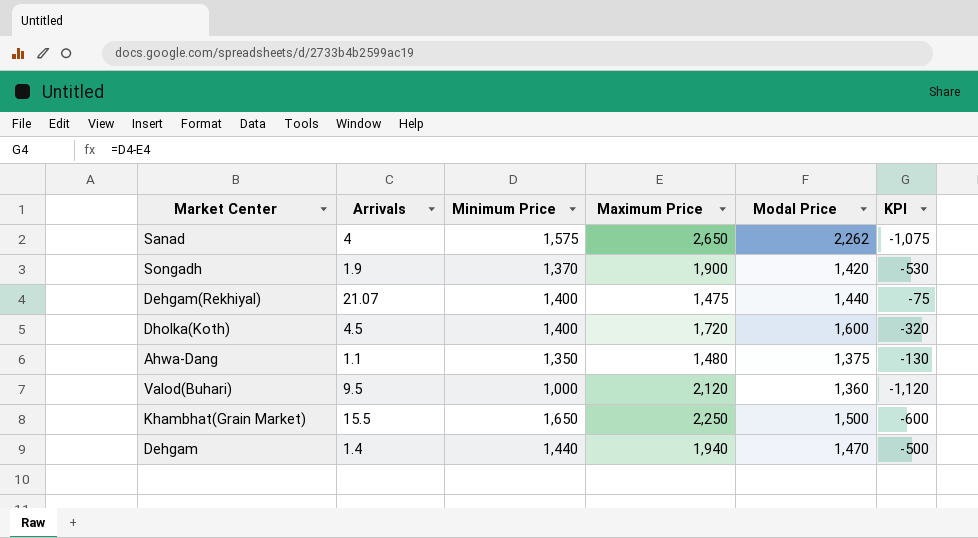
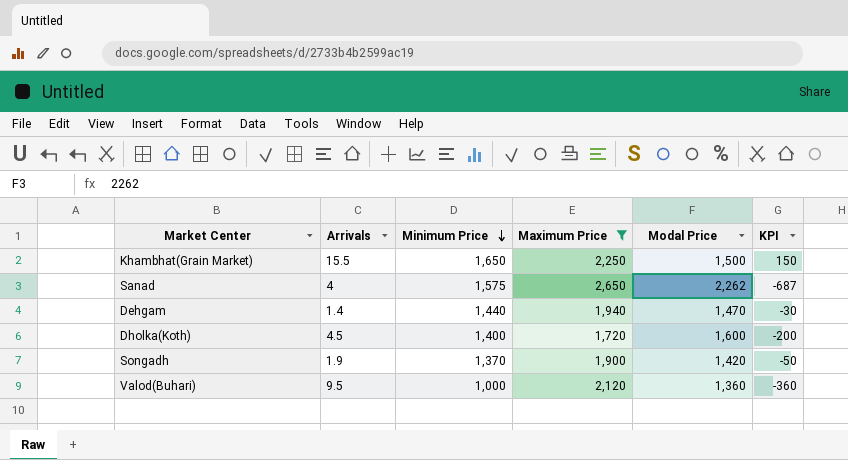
filter: none -> Maximum Price >= 1,720
row order: none -> Minimum Price descending
column KPI | formula: [Minimum Price] - [Maximum Price] -> [Minimum Price] - [Modal Price]

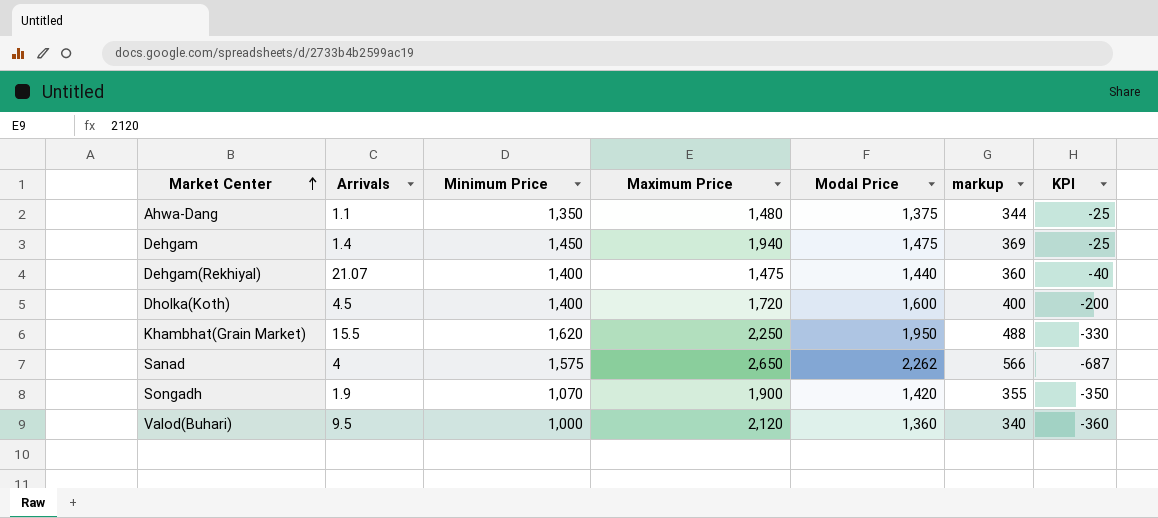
filter: Maximum Price >= 1,720 -> none
row order: Minimum Price descending -> Market Center ascending
column markup | formula: none -> [Modal Price] * 0.25
Dehgam | Minimum Price: 1,440 -> 1,450
Dehgam | Modal Price: 1,470 -> 1,475
Dehgam | KPI: -30 -> -25
Khambhat(Grain Market) | Minimum Price: 1,650 -> 1,620
Khambhat(Grain Market) | Modal Price: 1,500 -> 1,950
Khambhat(Grain Market) | KPI: 150 -> -330
Songadh | Minimum Price: 1,370 -> 1,070
Songadh | KPI: -50 -> -350

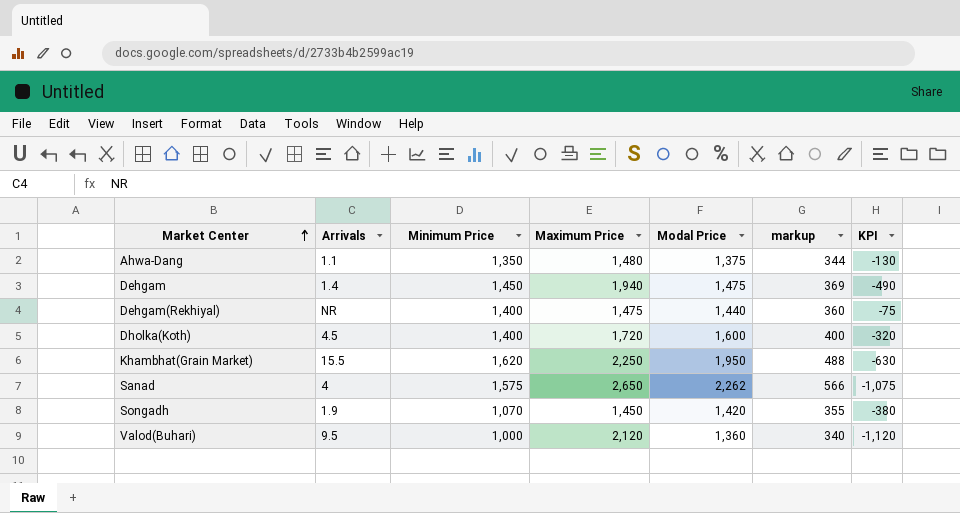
column KPI | formula: [Minimum Price] - [Modal Price] -> [Minimum Price] - [Maximum Price]
Dehgam(Rekhiyal) | Arrivals: 21.07 -> NR
Songadh | Maximum Price: 1,900 -> 1,450

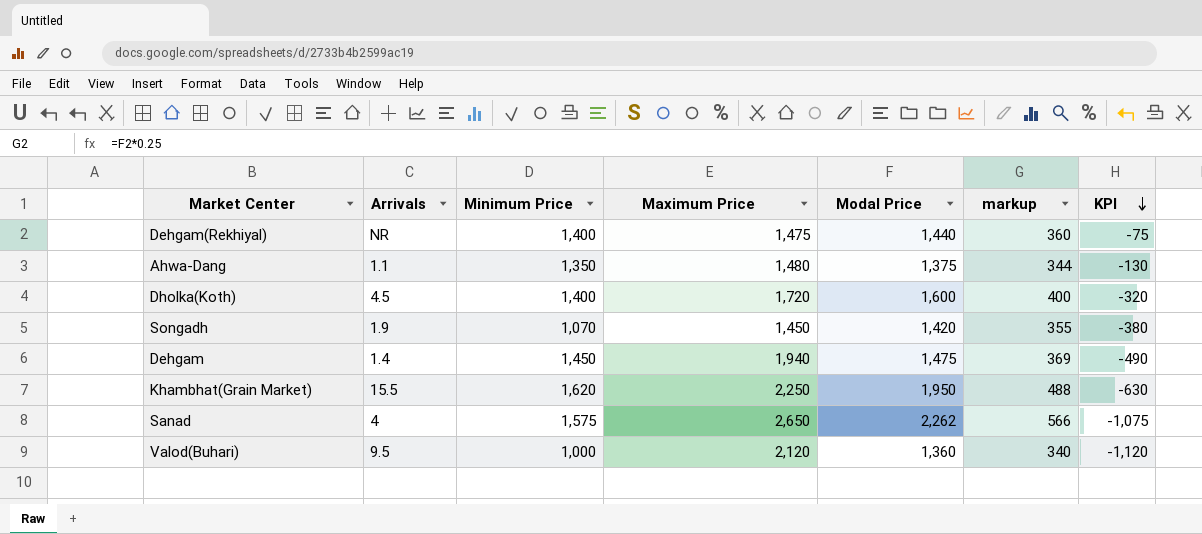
row order: Market Center ascending -> KPI descending

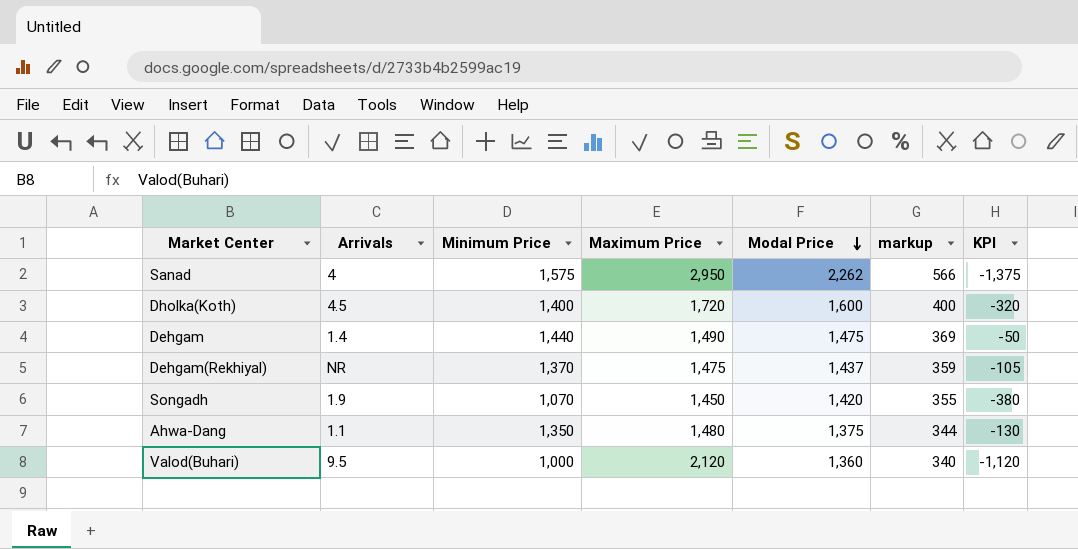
row order: KPI descending -> Modal Price descending
row Khambhat(Grain Market): 15.5 | 1,620 | 2,250 | 1,950 | 488 | -630 -> none
Sanad | Maximum Price: 2,650 -> 2,950
Sanad | KPI: -1,075 -> -1,375
Dehgam | Minimum Price: 1,450 -> 1,440
Dehgam | Maximum Price: 1,940 -> 1,490
Dehgam | KPI: -490 -> -50
Dehgam(Rekhiyal) | Minimum Price: 1,400 -> 1,370
Dehgam(Rekhiyal) | Modal Price: 1,440 -> 1,437
Dehgam(Rekhiyal) | markup: 360 -> 359
Dehgam(Rekhiyal) | KPI: -75 -> -105

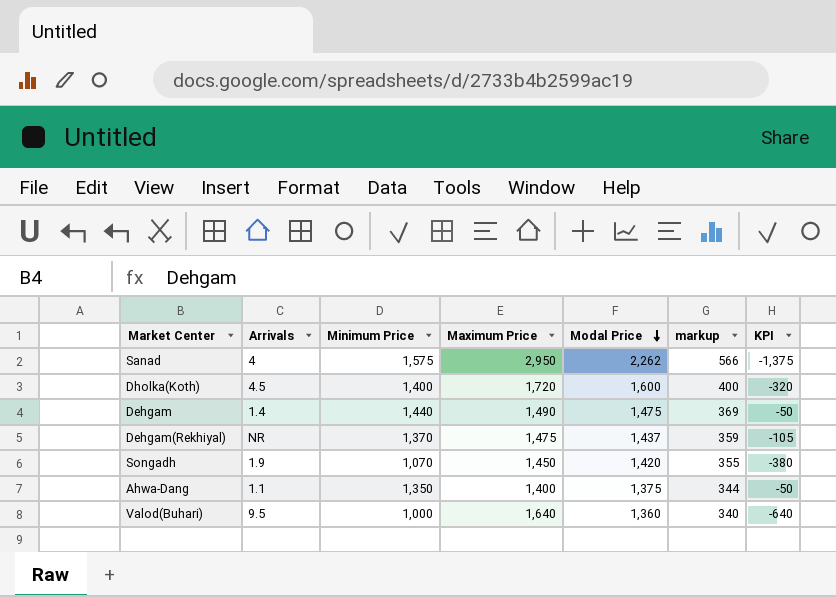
Ahwa-Dang | Maximum Price: 1,480 -> 1,400
Ahwa-Dang | KPI: -130 -> -50
Valod(Buhari) | Maximum Price: 2,120 -> 1,640
Valod(Buhari) | KPI: -1,120 -> -640

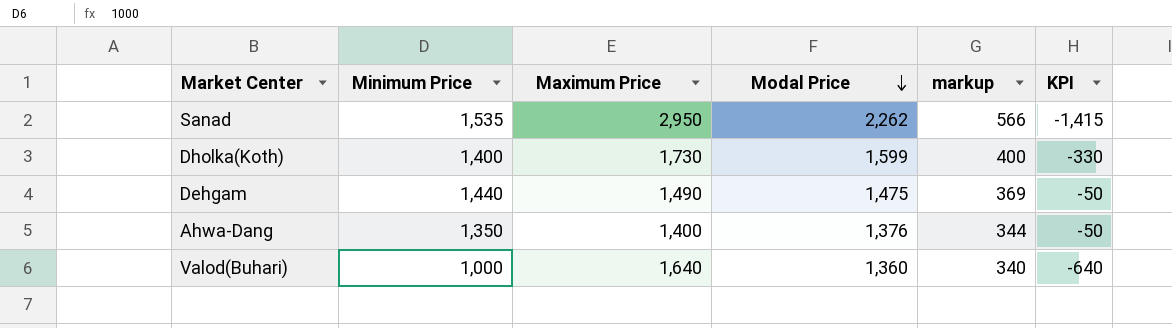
column Arrivals | position: 2 -> none
row Dehgam(Rekhiyal): NR | 1,370 | 1,475 | 1,437 | 359 | -105 -> none
row Songadh: 1.9 | 1,070 | 1,450 | 1,420 | 355 | -380 -> none
Sanad | Minimum Price: 1,575 -> 1,535
Sanad | KPI: -1,375 -> -1,415
Dholka(Koth) | Maximum Price: 1,720 -> 1,730
Dholka(Koth) | Modal Price: 1,600 -> 1,599
Dholka(Koth) | KPI: -320 -> -330
Ahwa-Dang | Modal Price: 1,375 -> 1,376

